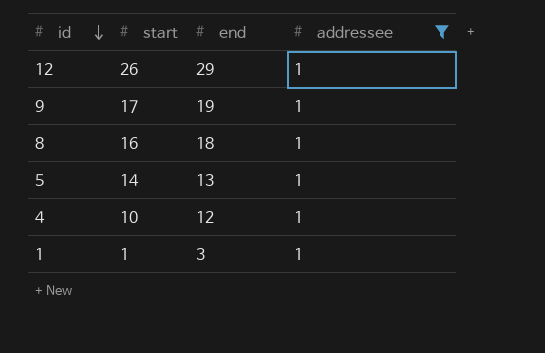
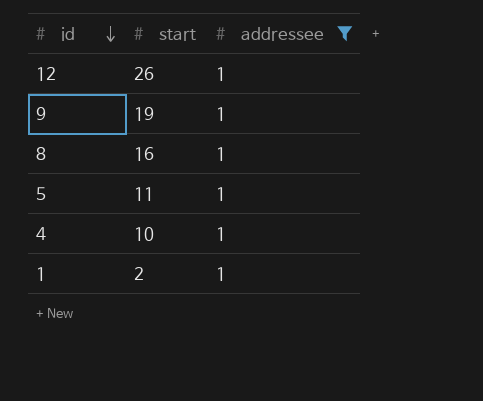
column end | position: 3 -> none
9 | start: 17 -> 19
5 | start: 14 -> 11
1 | start: 1 -> 2

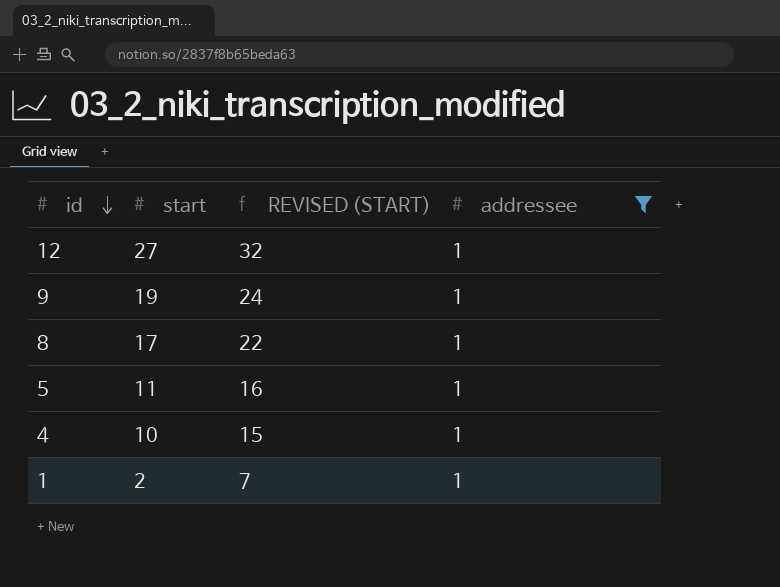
column REVISED (START) | formula: none -> [start] + 5
12 | start: 26 -> 27
8 | start: 16 -> 17

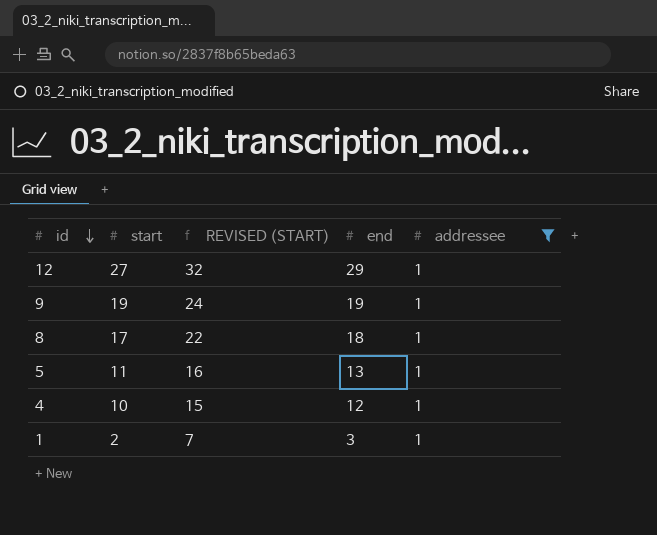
column end | position: none -> 4

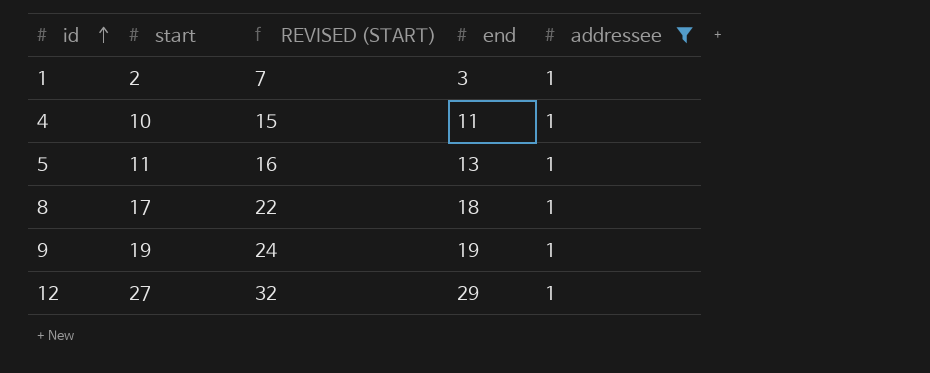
row order: id descending -> id ascending
4 | end: 12 -> 11

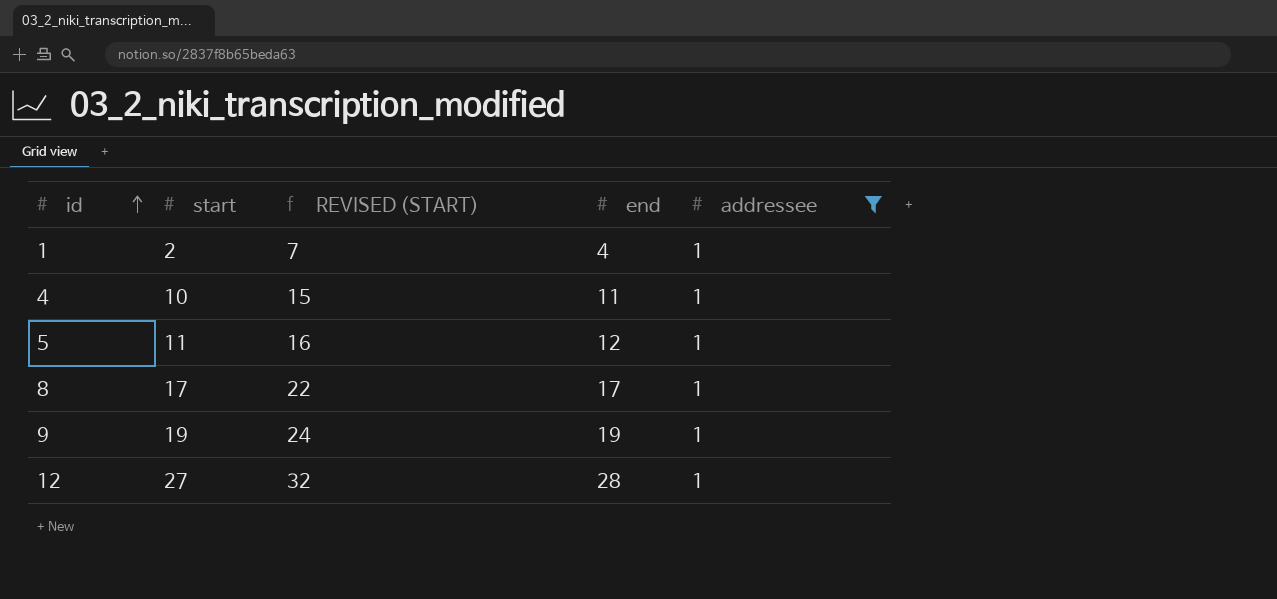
1 | end: 3 -> 4
5 | end: 13 -> 12
8 | end: 18 -> 17
12 | end: 29 -> 28

